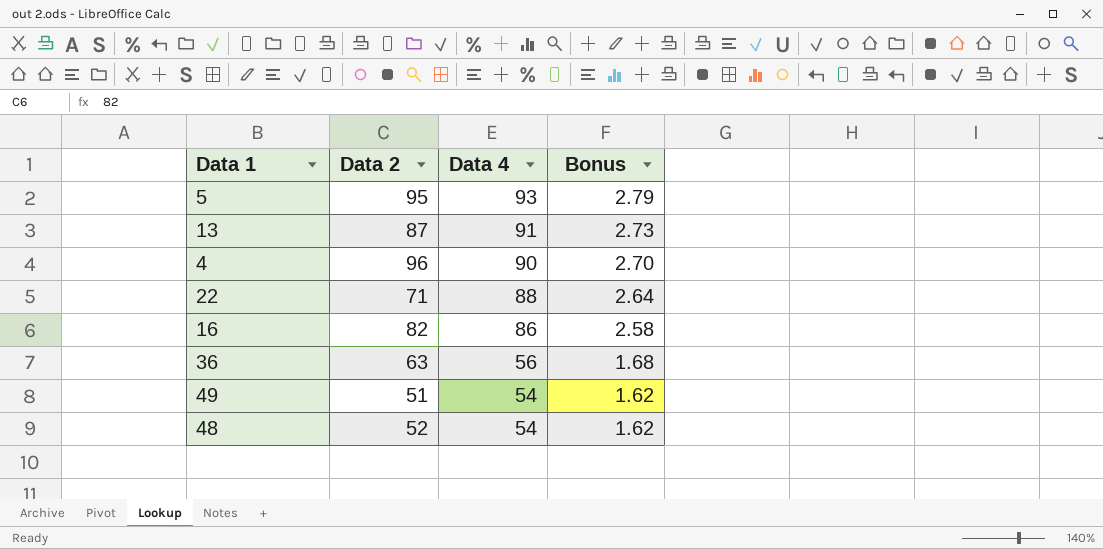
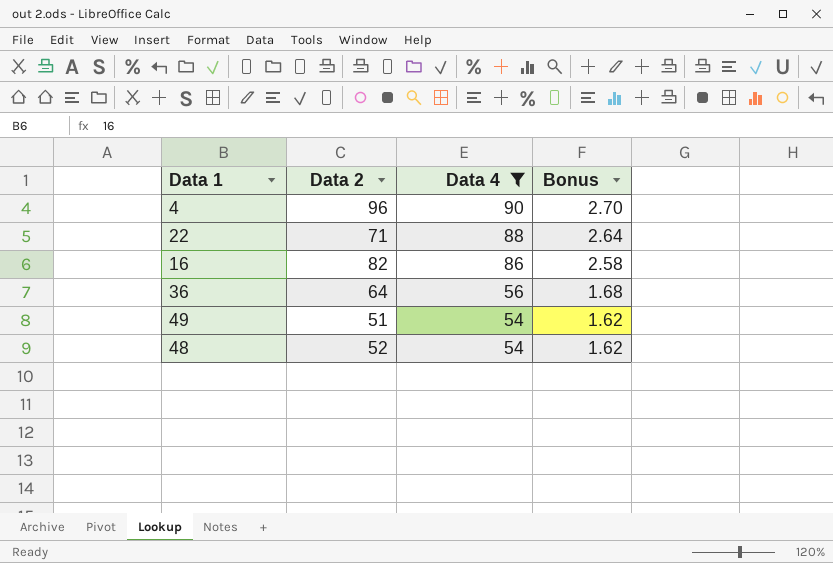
filter: none -> Data 4 <= 90
36 | Data 2: 63 -> 64

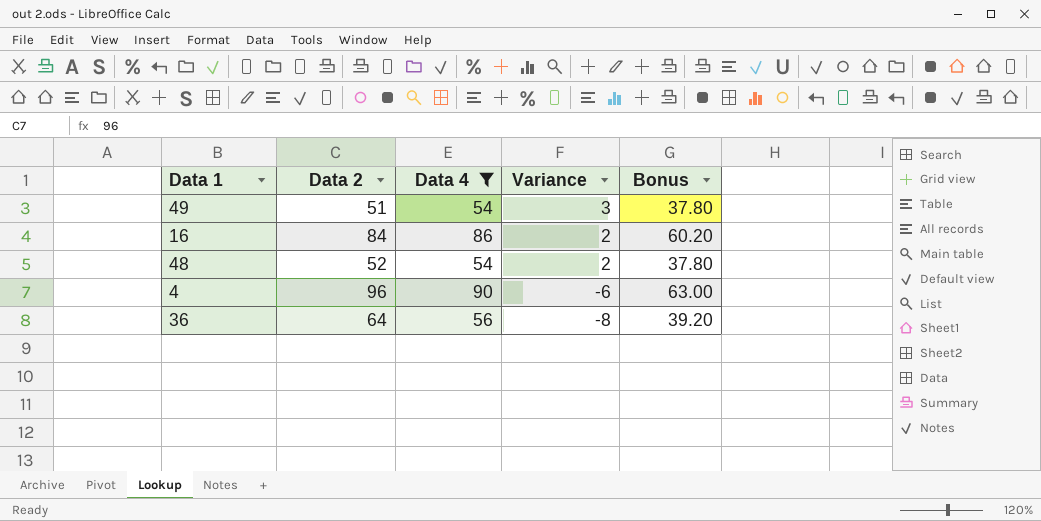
row order: Data 4 descending -> Variance descending
column Variance | formula: none -> [Data 4] - [Data 2]
column Bonus | formula: [Data 4] * 0.03 -> [Data 4] * 0.7
row 22: 71 | 88 | 2.64 -> none
16 | Data 2: 82 -> 84

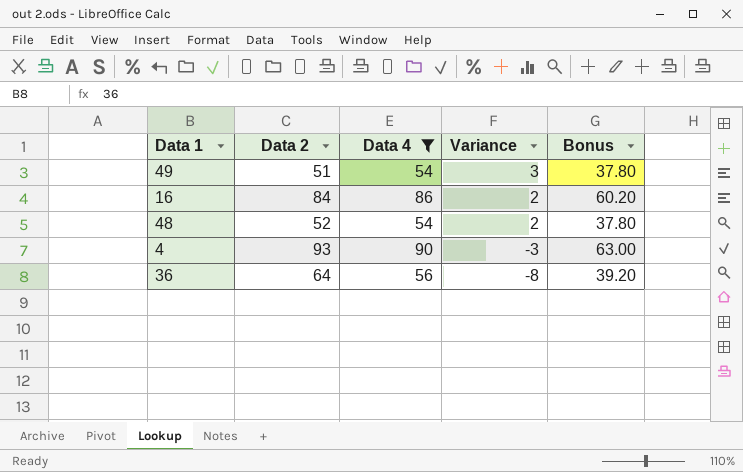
4 | Data 2: 96 -> 93
4 | Variance: -6 -> -3

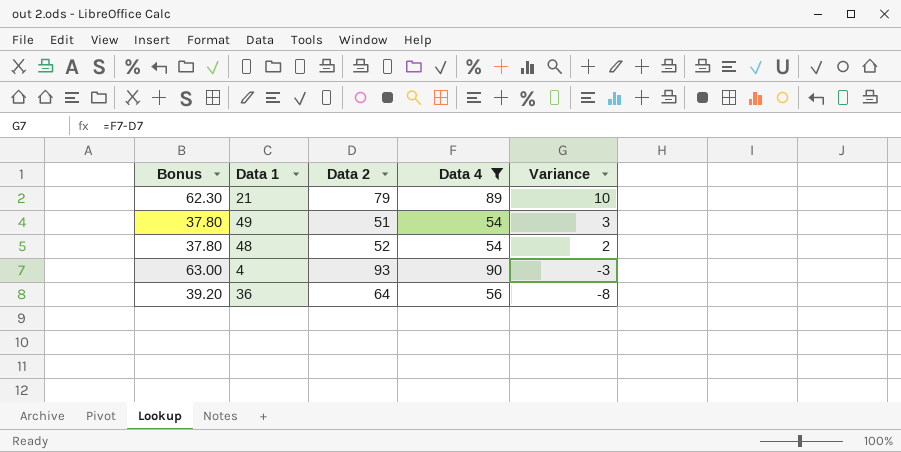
column Bonus | position: 5 -> 1
row 16: 84 | 86 | 2 | 60.20 -> none
row 21: none -> 62.30 | 79 | 89 | 10

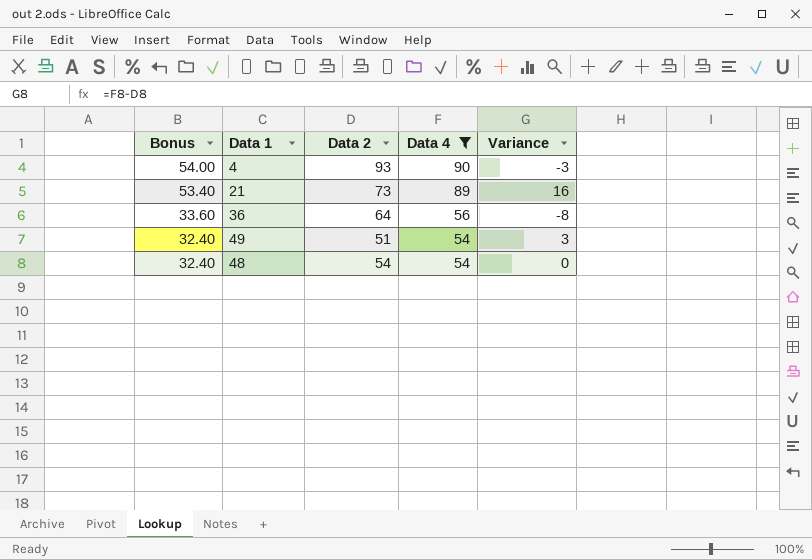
row order: Variance descending -> Bonus descending
column Bonus | formula: [Data 4] * 0.7 -> [Data 4] * 0.6
21 | Data 2: 79 -> 73
21 | Variance: 10 -> 16
48 | Data 2: 52 -> 54
48 | Variance: 2 -> 0

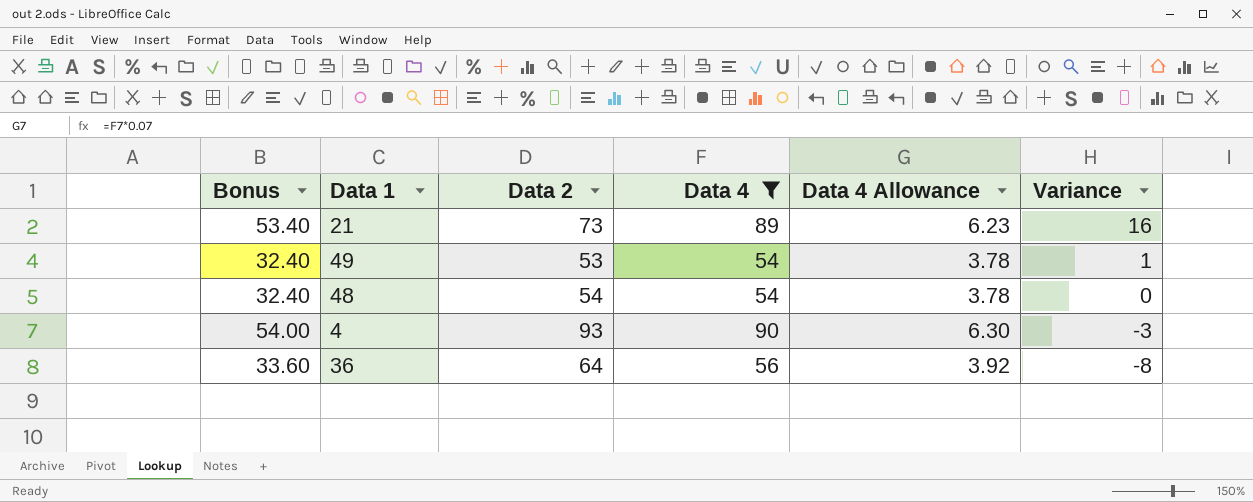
row order: Bonus descending -> Variance descending
column Data 4 Allowance | formula: none -> [Data 4] * 0.07
49 | Data 2: 51 -> 53
49 | Variance: 3 -> 1

